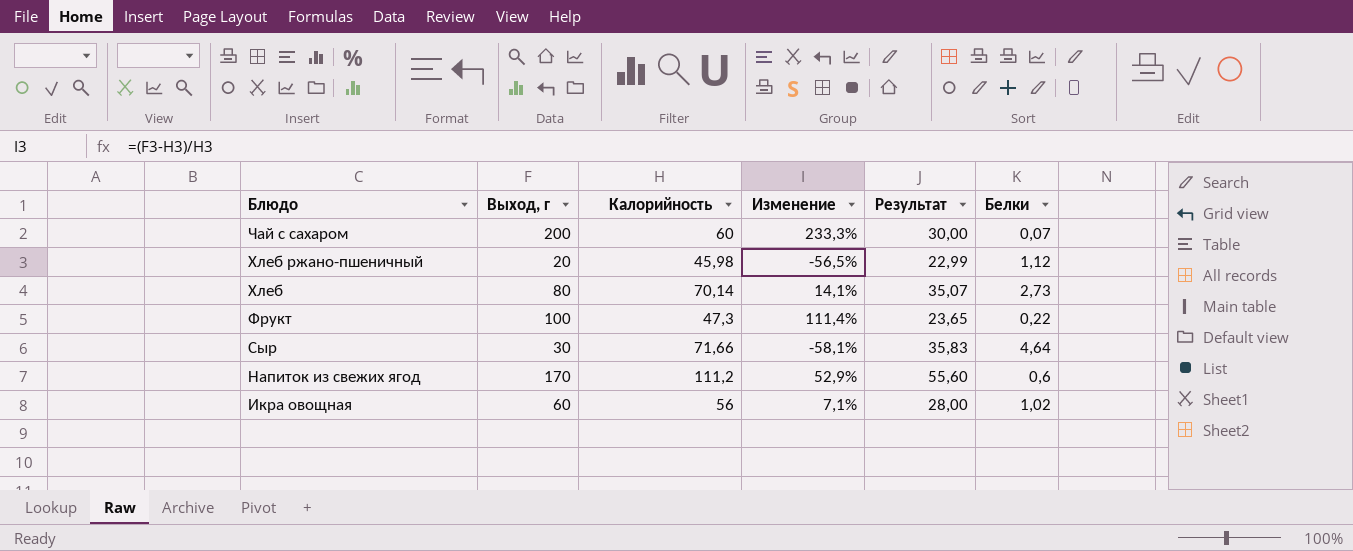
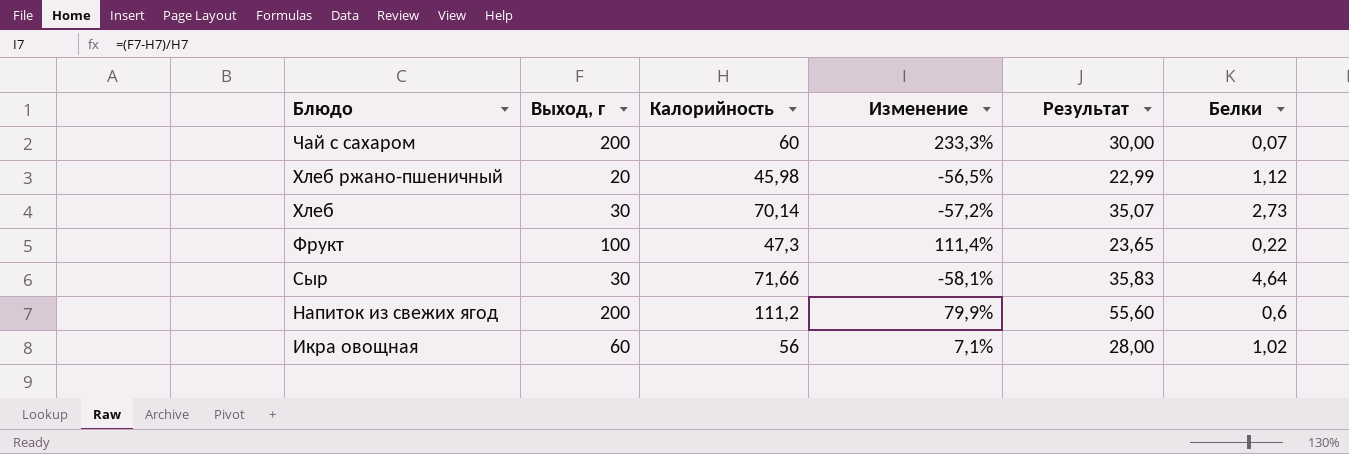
Хлеб | Выход, г: 80 -> 30
Хлеб | Изменение: 14,1% -> -57,2%
Напиток из свежих ягод | Выход, г: 170 -> 200
Напиток из свежих ягод | Изменение: 52,9% -> 79,9%

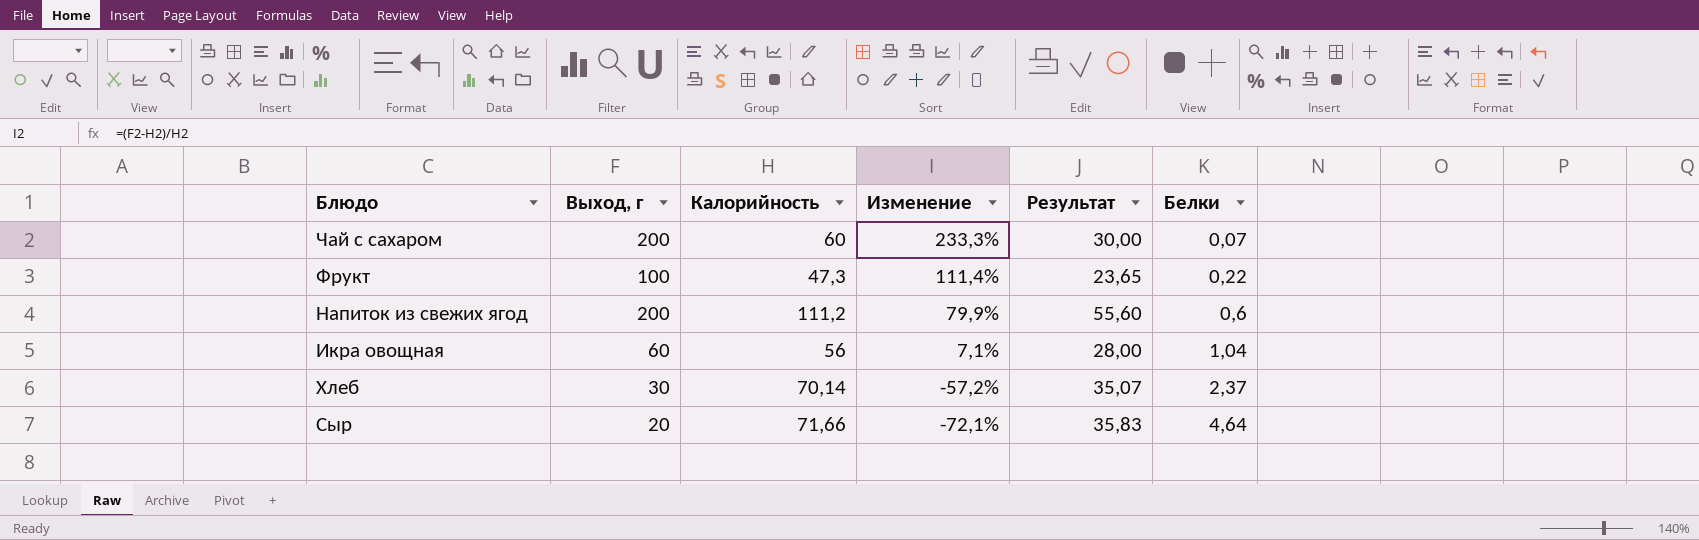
row order: Блюдо descending -> Изменение descending
row Хлеб ржано-пшеничный: 20 | 45,98 | -56,5% | 22,99 | 1,12 -> none
Икра овощная | Белки: 1,02 -> 1,04
Хлеб | Белки: 2,73 -> 2,37
Сыр | Выход, г: 30 -> 20
Сыр | Изменение: -58,1% -> -72,1%

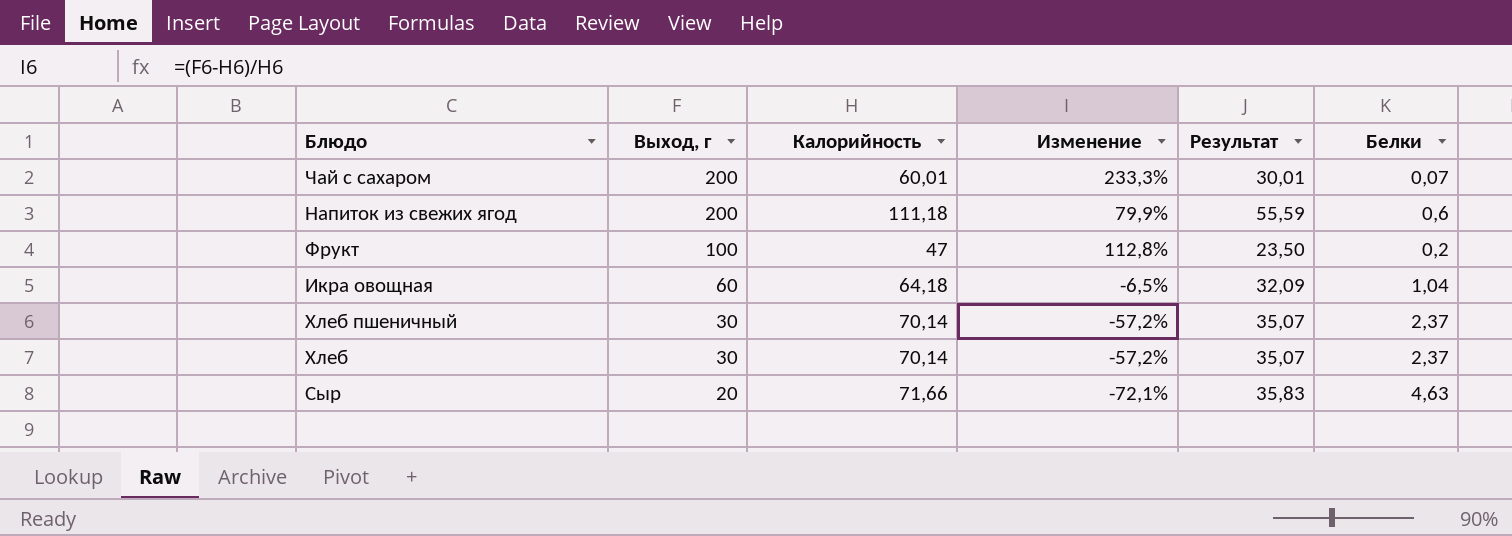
row order: Изменение descending -> Выход, г descending
Чай с сахаром | Калорийность: 60 -> 60,01
Чай с сахаром | Результат: 30,00 -> 30,01
Напиток из свежих ягод | Калорийность: 111,2 -> 111,18
Напиток из свежих ягод | Результат: 55,60 -> 55,59
Фрукт | Калорийность: 47,3 -> 47
Фрукт | Изменение: 111,4% -> 112,8%
Фрукт | Результат: 23,65 -> 23,50
Фрукт | Белки: 0,22 -> 0,2
Икра овощная | Калорийность: 56 -> 64,18
Икра овощная | Изменение: 7,1% -> -6,5%
Икра овощная | Результат: 28,00 -> 32,09
row Хлеб пшеничный: none -> 30 | 70,14 | -57,2% | 35,07 | 2,37
Сыр | Белки: 4,64 -> 4,63

